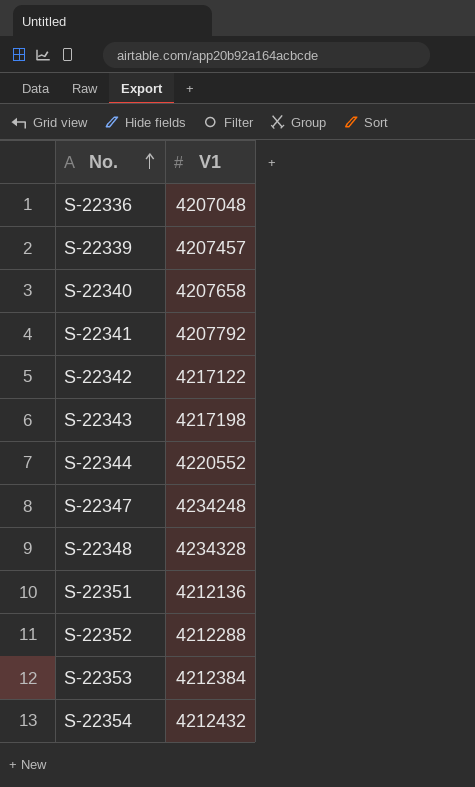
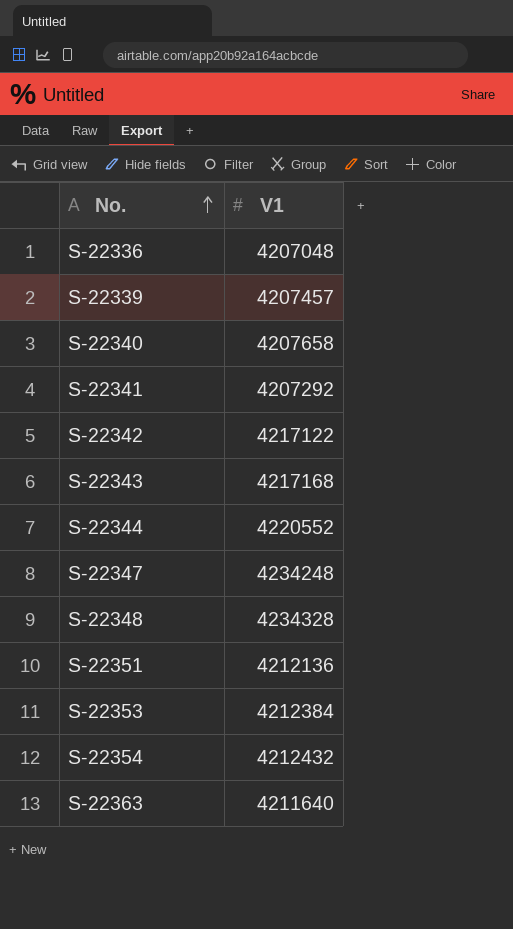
row S-22352: 4212288 -> none
S-22341 | V1: 4207792 -> 4207292
S-22343 | V1: 4217198 -> 4217168
row S-22363: none -> 4211640

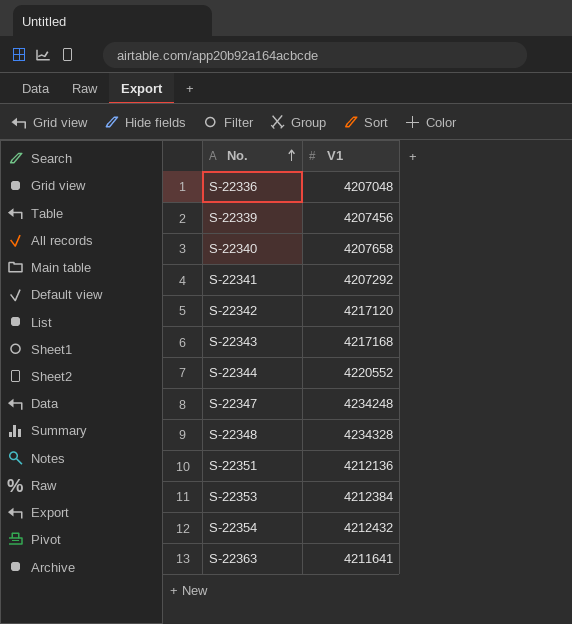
S-22339 | V1: 4207457 -> 4207456
S-22342 | V1: 4217122 -> 4217120
S-22363 | V1: 4211640 -> 4211641

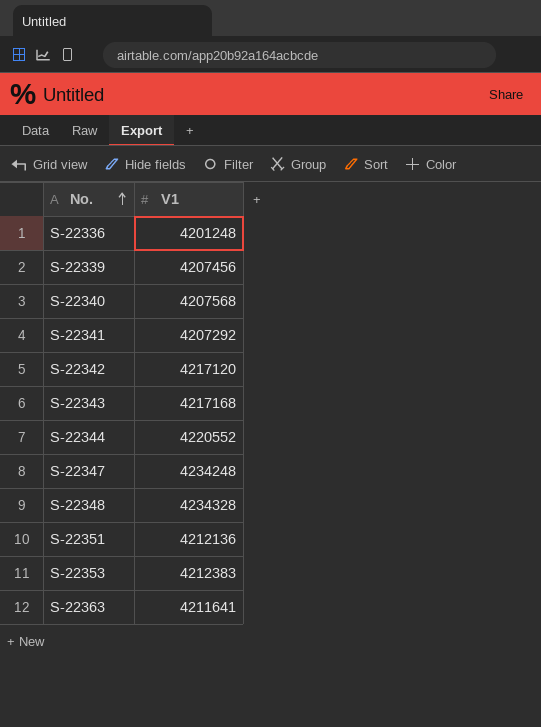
row S-22354: 4212432 -> none
S-22336 | V1: 4207048 -> 4201248
S-22340 | V1: 4207658 -> 4207568
S-22353 | V1: 4212384 -> 4212383

